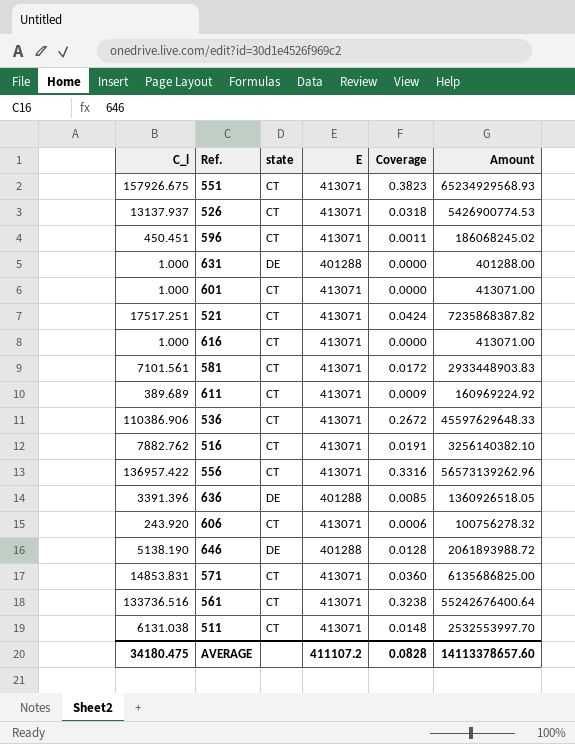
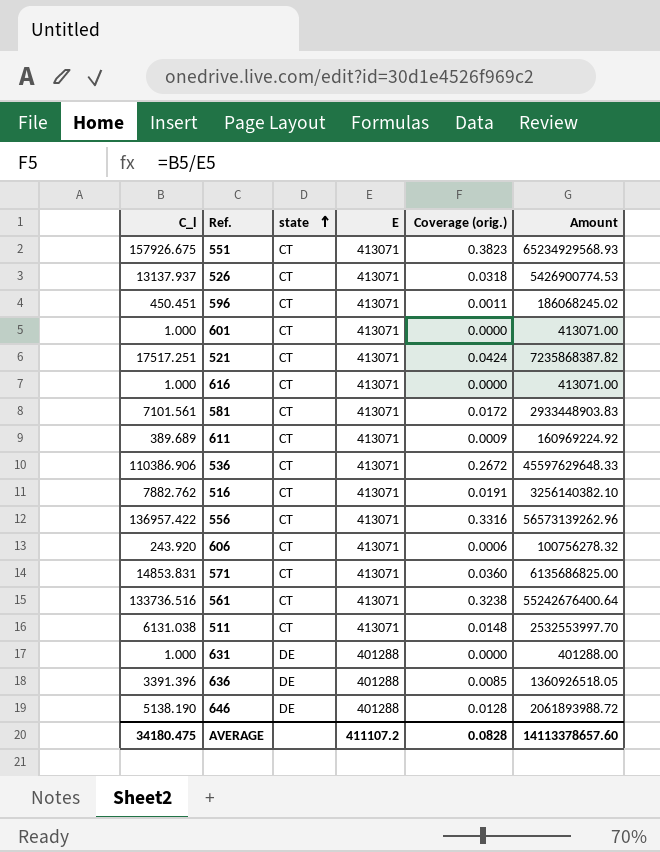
row order: none -> state ascending
column name: Coverage -> Coverage (orig.)

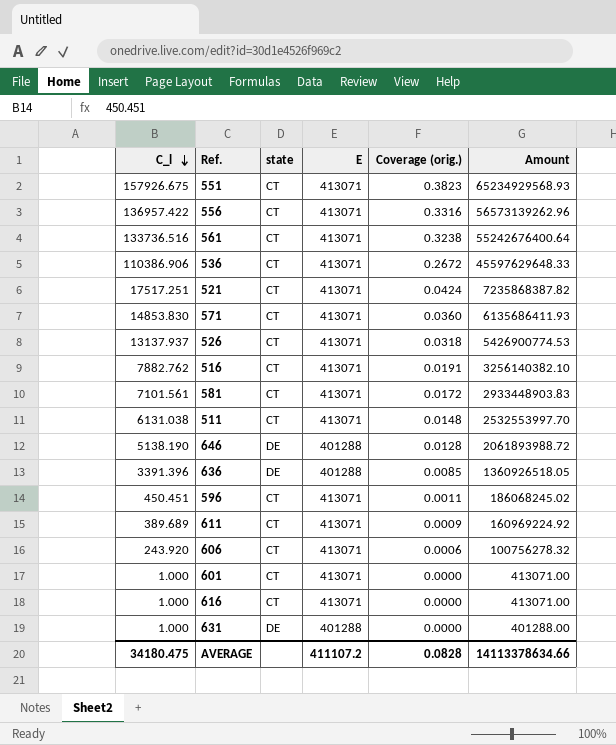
row order: state ascending -> C_l descending
571 | C_l: 14853.831 -> 14853.830
571 | Amount: 6135686825.00 -> 6135686411.93
AVERAGE | Amount: 14113378657.60 -> 14113378634.66

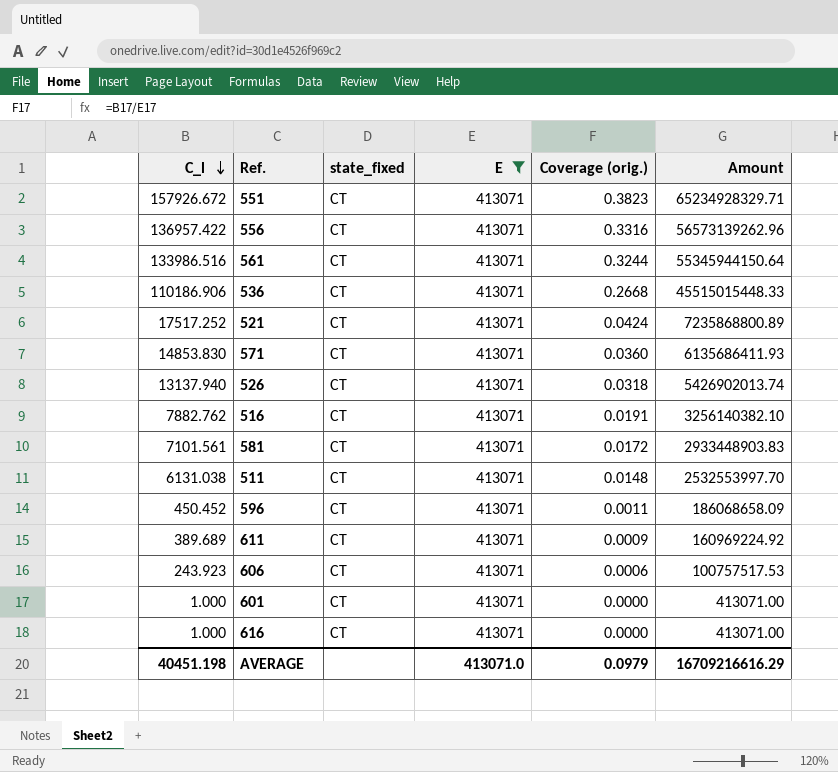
filter: none -> E = 413071
column name: state -> state_fixed
551 | C_l: 157926.675 -> 157926.672
551 | Amount: 65234929568.93 -> 65234928329.71
561 | C_l: 133736.516 -> 133986.516
561 | Coverage (orig.): 0.3238 -> 0.3244
561 | Amount: 55242676400.64 -> 55345944150.64
536 | C_l: 110386.906 -> 110186.906
536 | Coverage (orig.): 0.2672 -> 0.2668
536 | Amount: 45597629648.33 -> 45515015448.33
521 | C_l: 17517.251 -> 17517.252
521 | Amount: 7235868387.82 -> 7235868800.89
526 | C_l: 13137.937 -> 13137.940
526 | Amount: 5426900774.53 -> 5426902013.74
596 | C_l: 450.451 -> 450.452
596 | Amount: 186068245.02 -> 186068658.09
606 | C_l: 243.920 -> 243.923
606 | Amount: 100756278.32 -> 100757517.53
AVERAGE | C_l: 34180.475 -> 40451.198
AVERAGE | E: 411107.2 -> 413071.0
AVERAGE | Coverage (orig.): 0.0828 -> 0.0979
AVERAGE | Amount: 14113378634.66 -> 16709216616.29

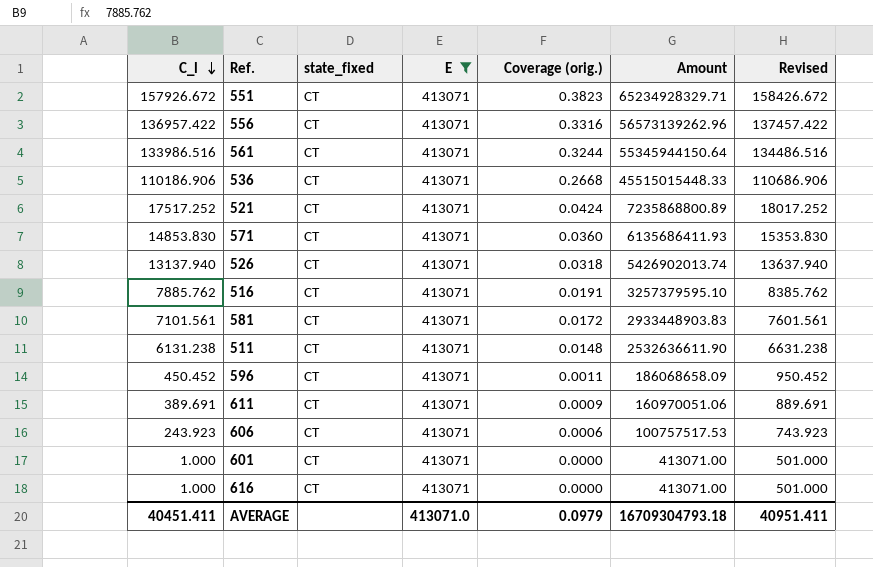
column Revised | formula: none -> [C_l] + 500
516 | C_l: 7882.762 -> 7885.762
516 | Amount: 3256140382.10 -> 3257379595.10
511 | C_l: 6131.038 -> 6131.238
511 | Amount: 2532553997.70 -> 2532636611.90
611 | C_l: 389.689 -> 389.691
611 | Amount: 160969224.92 -> 160970051.06
AVERAGE | C_l: 40451.198 -> 40451.411
AVERAGE | Amount: 16709216616.29 -> 16709304793.18

